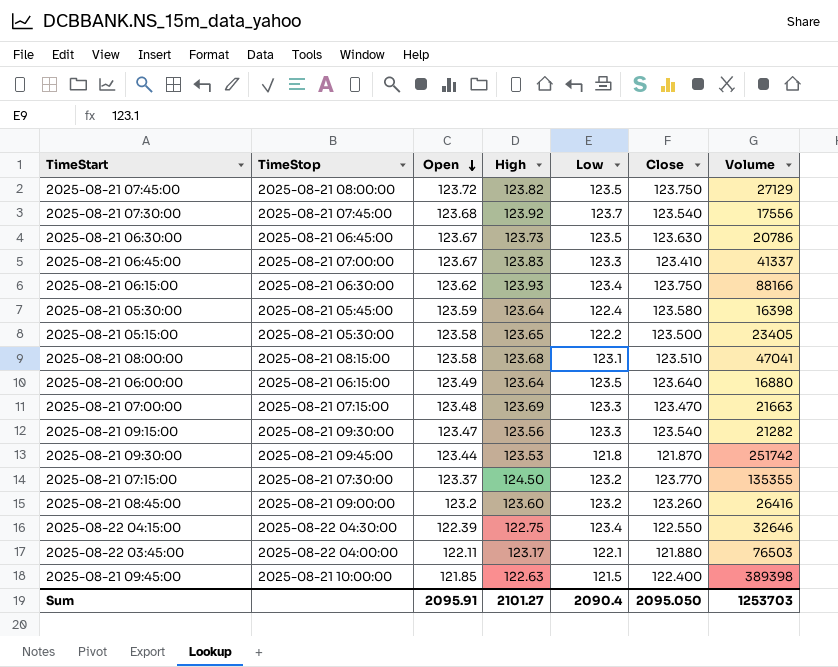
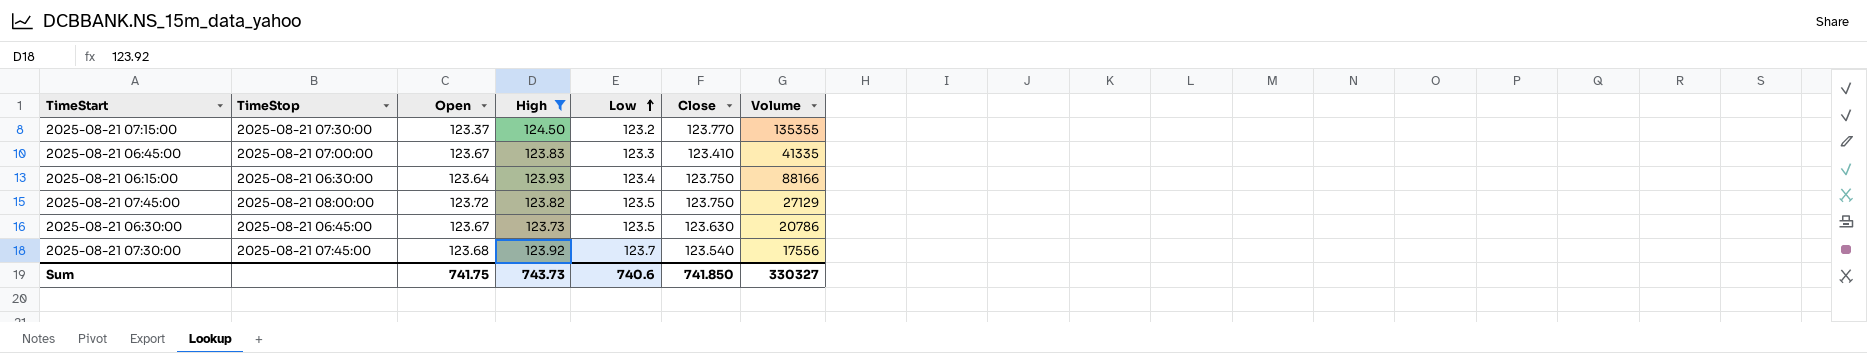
filter: none -> High >= 123.73
row order: Open descending -> Low ascending
2025-08-21 06:45:00 | Volume: 41337 -> 41335
2025-08-21 06:15:00 | Open: 123.62 -> 123.64
Sum | Open: 2095.91 -> 741.75
Sum | High: 2101.27 -> 743.73
Sum | Low: 2090.4 -> 740.6
Sum | Close: 2095.050 -> 741.850
Sum | Volume: 1253703 -> 330327

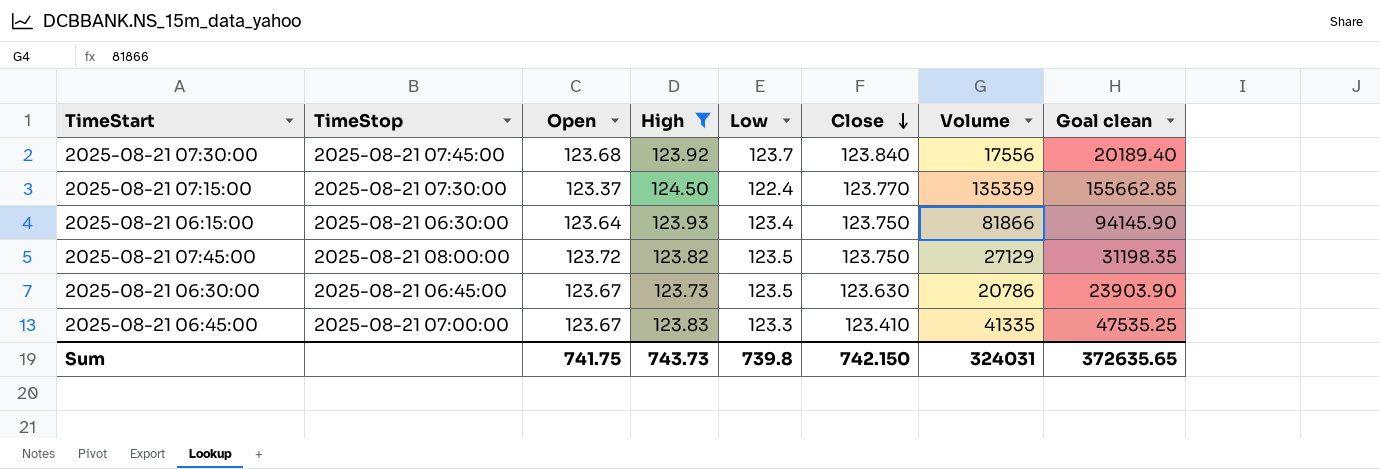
row order: Low ascending -> Close descending
column Goal clean | formula: none -> [Volume] * 1.15
2025-08-21 07:30:00 | Close: 123.540 -> 123.840
2025-08-21 07:15:00 | Low: 123.2 -> 122.4
2025-08-21 07:15:00 | Volume: 135355 -> 135359
2025-08-21 06:15:00 | Volume: 88166 -> 81866
Sum | Low: 740.6 -> 739.8
Sum | Close: 741.850 -> 742.150
Sum | Volume: 330327 -> 324031

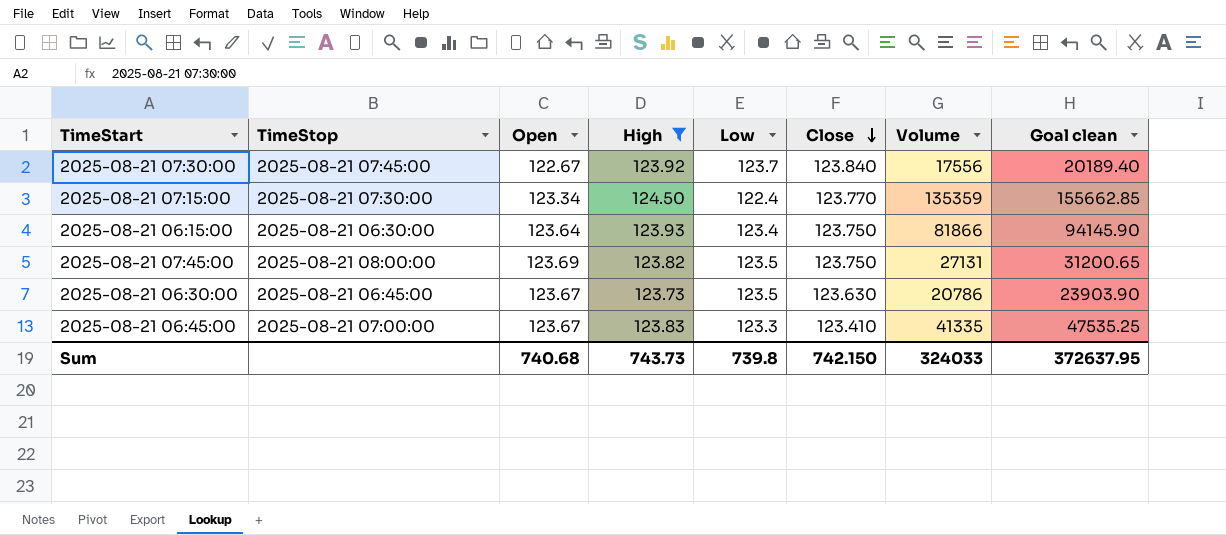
2025-08-21 07:30:00 | Open: 123.68 -> 122.67
2025-08-21 07:15:00 | Open: 123.37 -> 123.34
2025-08-21 07:45:00 | Open: 123.72 -> 123.69
2025-08-21 07:45:00 | Volume: 27129 -> 27131
2025-08-21 07:45:00 | Goal clean: 31198.35 -> 31200.65
Sum | Open: 741.75 -> 740.68
Sum | Volume: 324031 -> 324033
Sum | Goal clean: 372635.65 -> 372637.95

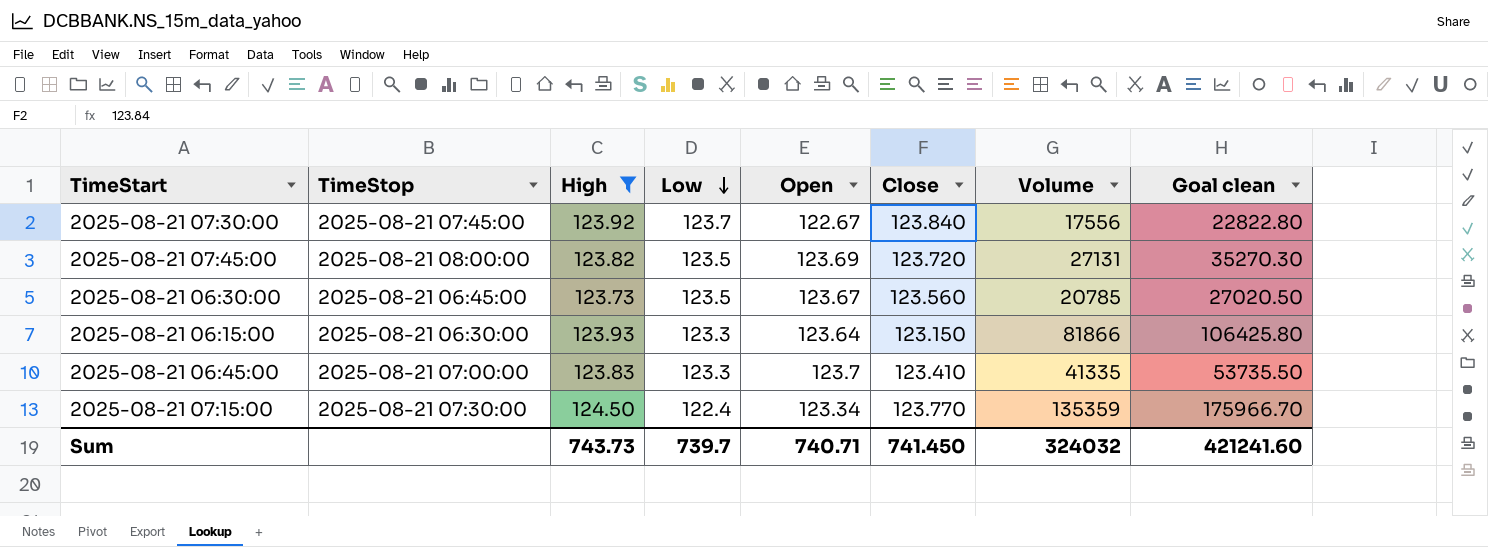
row order: Close descending -> Low descending
column Open | position: 3 -> 5
column Goal clean | formula: [Volume] * 1.15 -> [Volume] * 1.3
2025-08-21 07:45:00 | Close: 123.750 -> 123.720
2025-08-21 06:30:00 | Close: 123.630 -> 123.560
2025-08-21 06:30:00 | Volume: 20786 -> 20785
2025-08-21 06:15:00 | Low: 123.4 -> 123.3
2025-08-21 06:15:00 | Close: 123.750 -> 123.150
2025-08-21 06:45:00 | Open: 123.67 -> 123.7
Sum | Low: 739.8 -> 739.7
Sum | Open: 740.68 -> 740.71
Sum | Close: 742.150 -> 741.450
Sum | Volume: 324033 -> 324032
Sum | Goal clean: 372637.95 -> 421241.60

